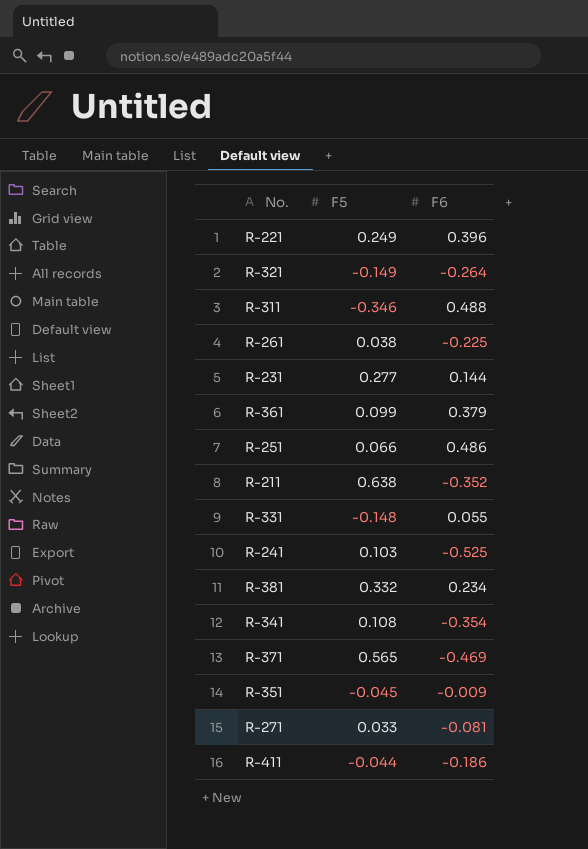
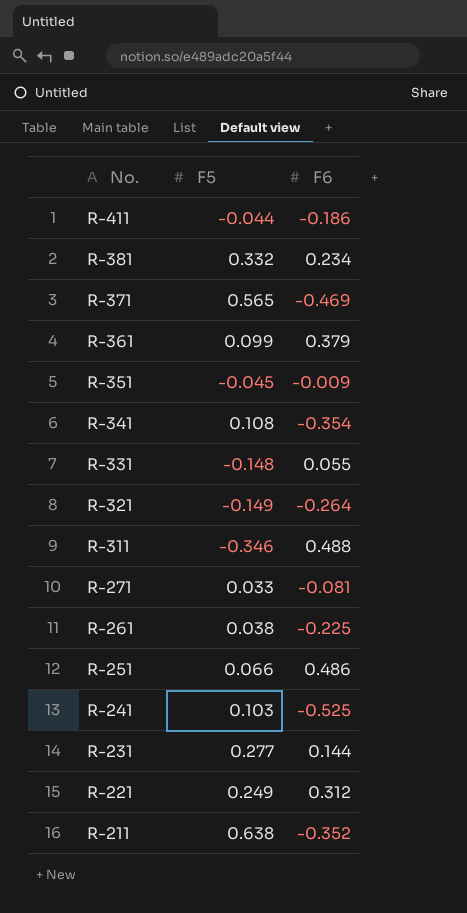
row order: none -> No. descending
R-221 | F6: 0.396 -> 0.312

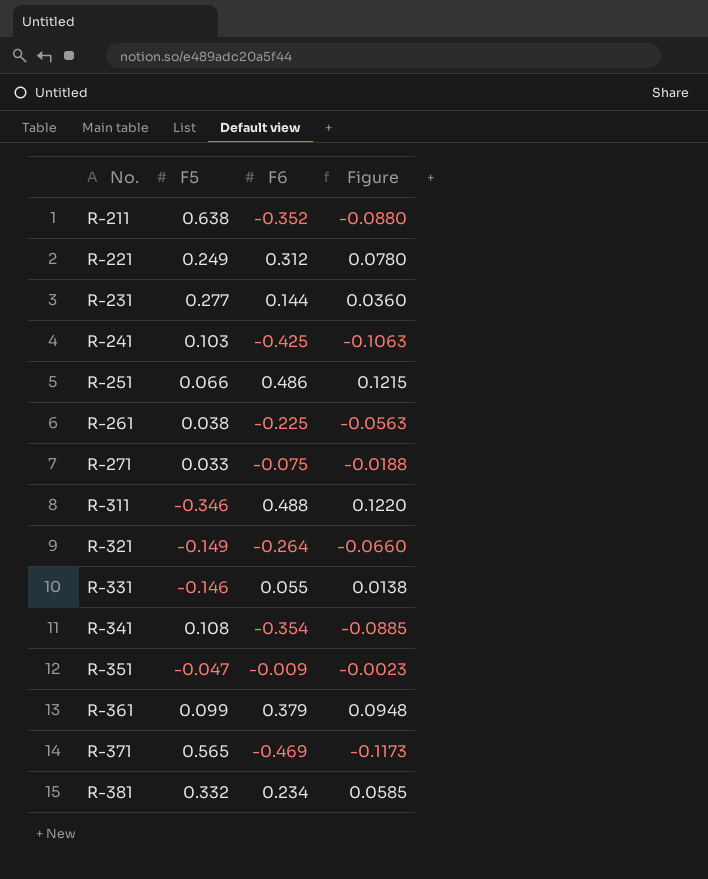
row order: No. descending -> No. ascending
column Figure | formula: none -> [F6] * 0.25
row R-411: -0.044 | -0.186 -> none
R-241 | F6: -0.525 -> -0.425
R-271 | F6: -0.081 -> -0.075
R-331 | F5: -0.148 -> -0.146
R-351 | F5: -0.045 -> -0.047

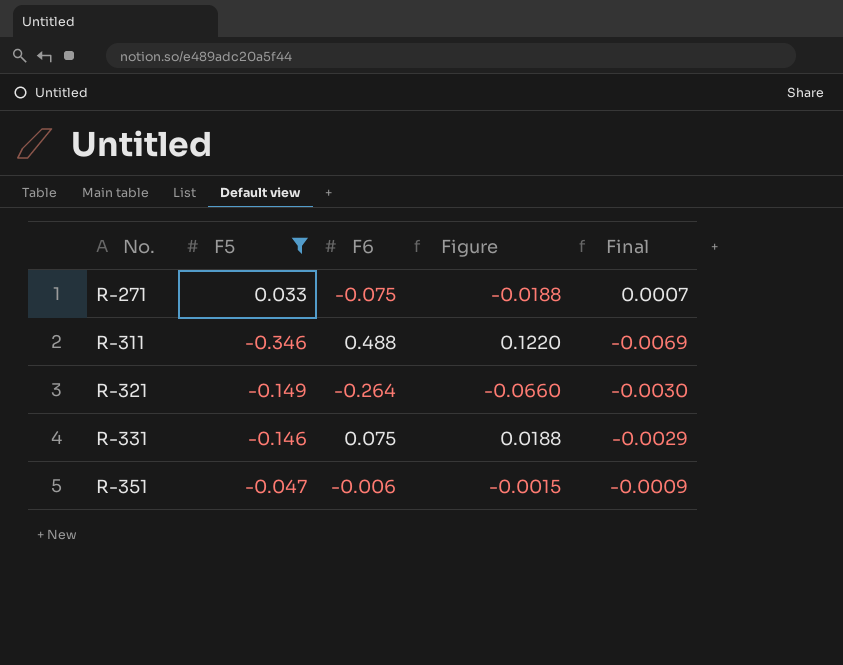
filter: none -> F5 <= 0.033
column Final | formula: none -> [F5] * 0.02
R-331 | F6: 0.055 -> 0.075
R-331 | Figure: 0.0138 -> 0.0188
R-351 | F6: -0.009 -> -0.006
R-351 | Figure: -0.0023 -> -0.0015

